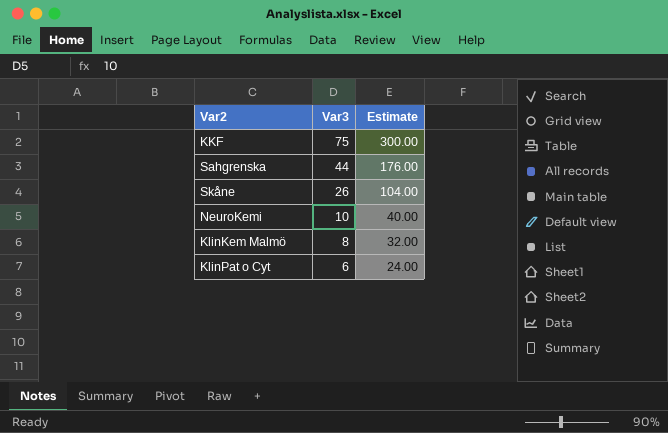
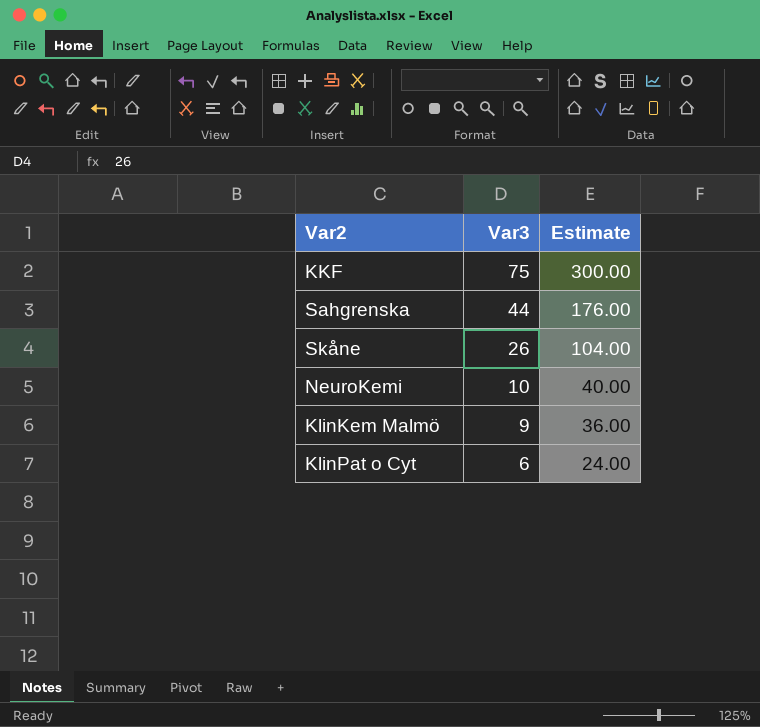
KlinKem Malmö | Var3: 8 -> 9
KlinKem Malmö | Estimate: 32.00 -> 36.00

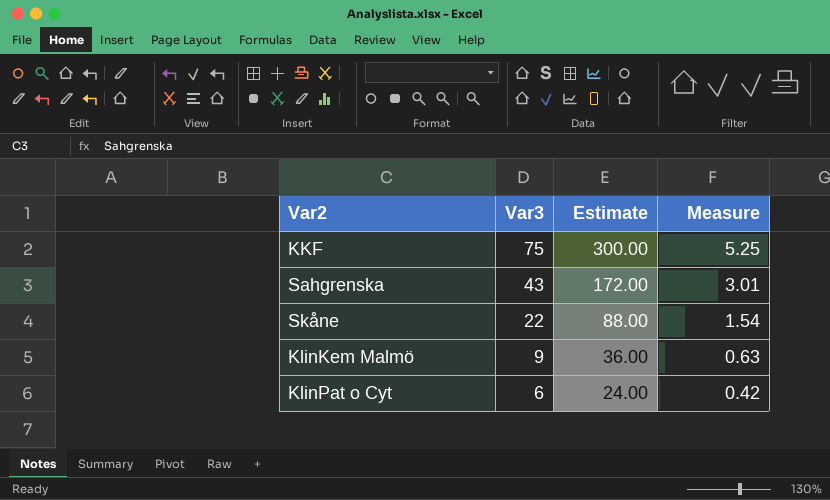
column Measure | formula: none -> [Var3] * 0.07
row NeuroKemi: 10 | 40.00 -> none
Sahgrenska | Var3: 44 -> 43
Sahgrenska | Estimate: 176.00 -> 172.00
Skåne | Var3: 26 -> 22
Skåne | Estimate: 104.00 -> 88.00

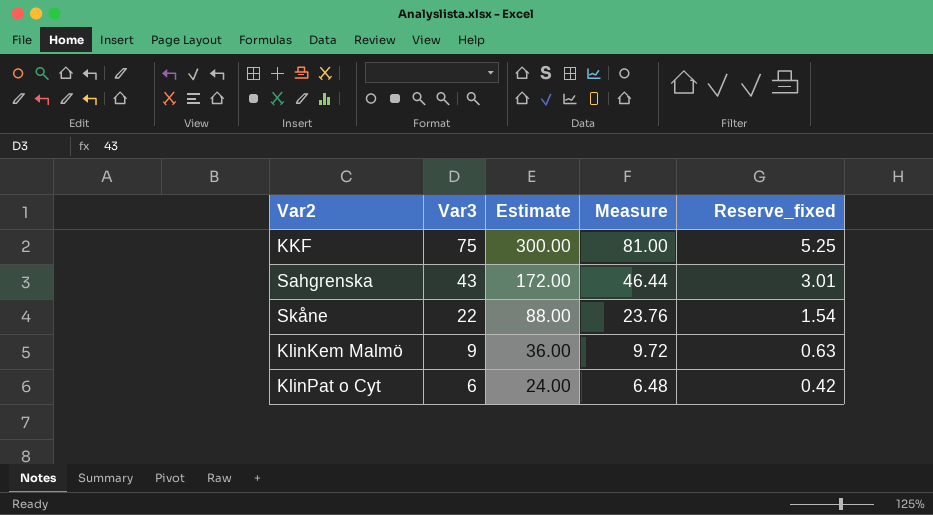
column Measure | formula: [Var3] * 0.07 -> [Var3] * 1.08
column Reserve_fixed | formula: none -> [Var3] * 0.07

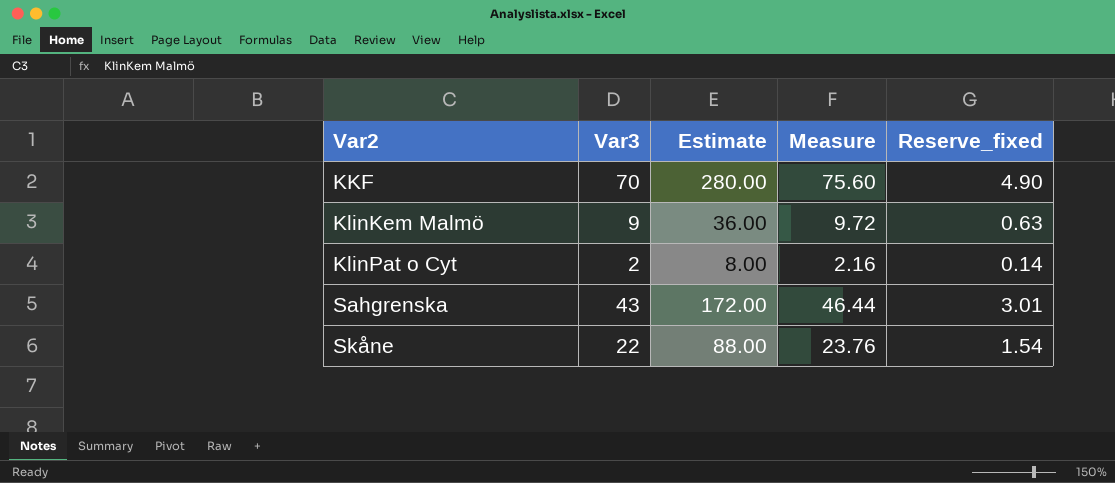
row order: Var3 descending -> Var2 ascending
KKF | Var3: 75 -> 70
KKF | Estimate: 300.00 -> 280.00
KKF | Measure: 81.00 -> 75.60
KKF | Reserve_fixed: 5.25 -> 4.90
KlinPat o Cyt | Var3: 6 -> 2
KlinPat o Cyt | Estimate: 24.00 -> 8.00
KlinPat o Cyt | Measure: 6.48 -> 2.16
KlinPat o Cyt | Reserve_fixed: 0.42 -> 0.14

